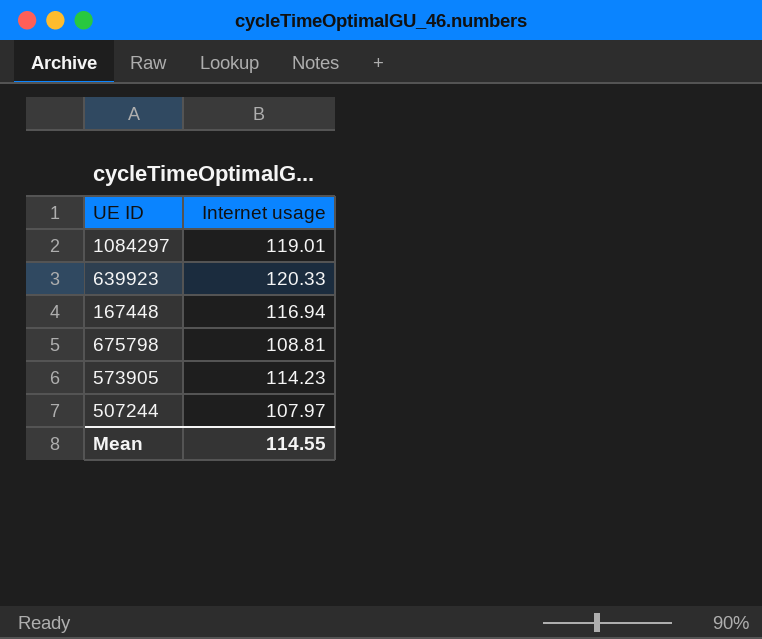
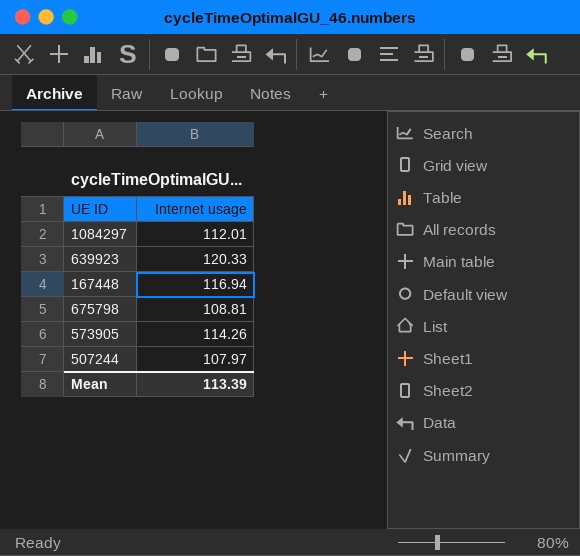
1084297 | Internet usage: 119.01 -> 112.01
573905 | Internet usage: 114.23 -> 114.26
Mean | Internet usage: 114.55 -> 113.39

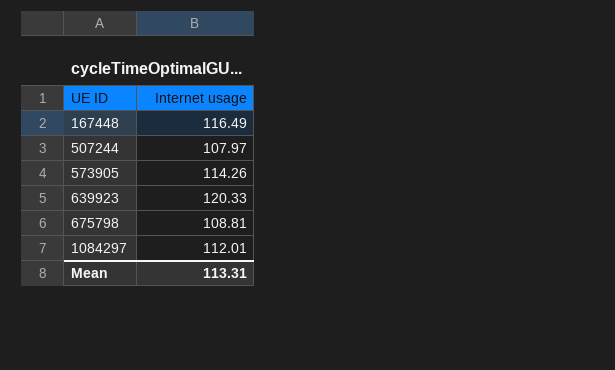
row order: none -> UE ID ascending
167448 | Internet usage: 116.94 -> 116.49
Mean | Internet usage: 113.39 -> 113.31

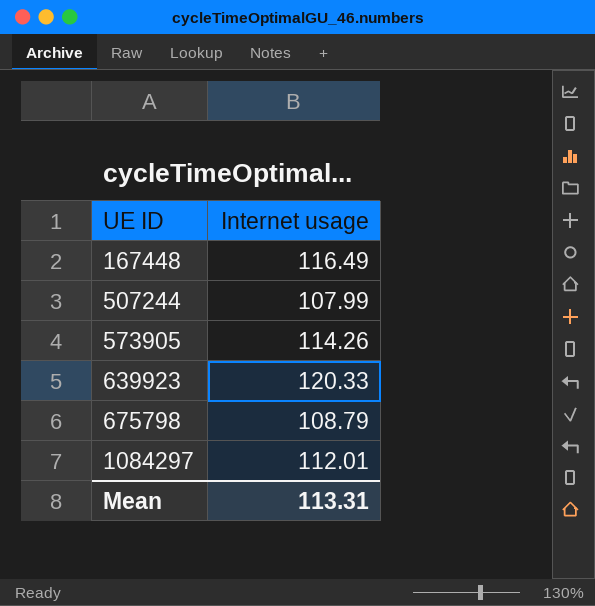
507244 | Internet usage: 107.97 -> 107.99
675798 | Internet usage: 108.81 -> 108.79

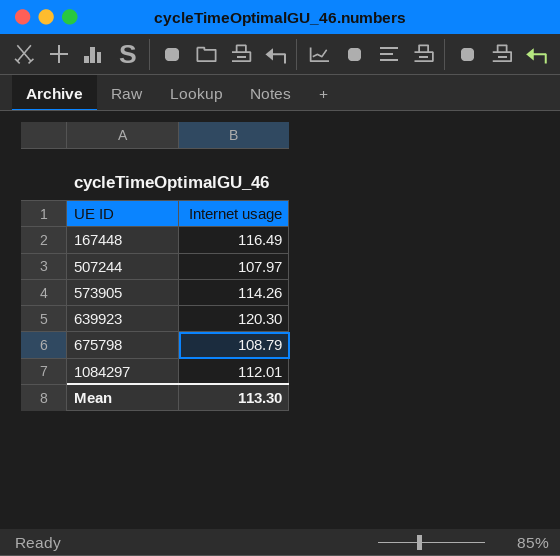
507244 | Internet usage: 107.99 -> 107.97
639923 | Internet usage: 120.33 -> 120.30
Mean | Internet usage: 113.31 -> 113.30

